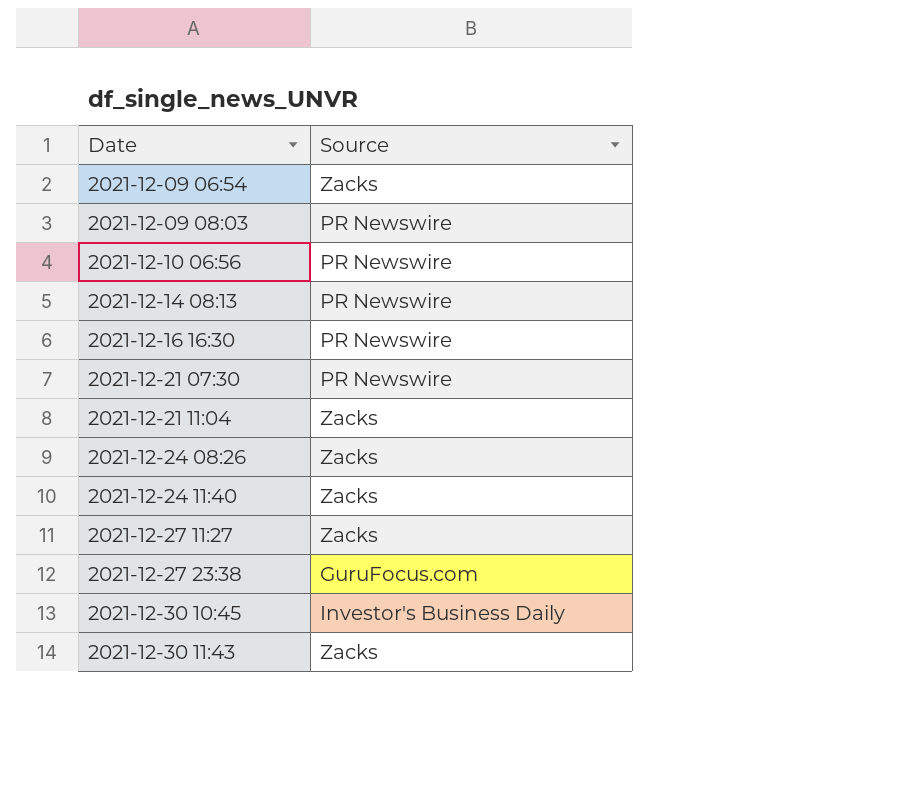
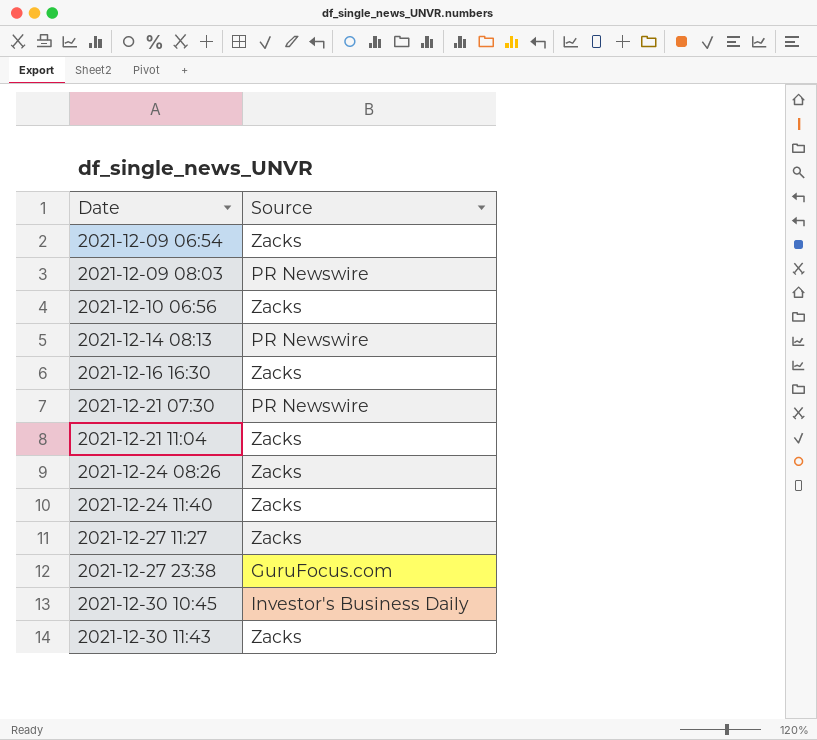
2021-12-10 06:56 | Source: PR Newswire -> Zacks
2021-12-16 16:30 | Source: PR Newswire -> Zacks

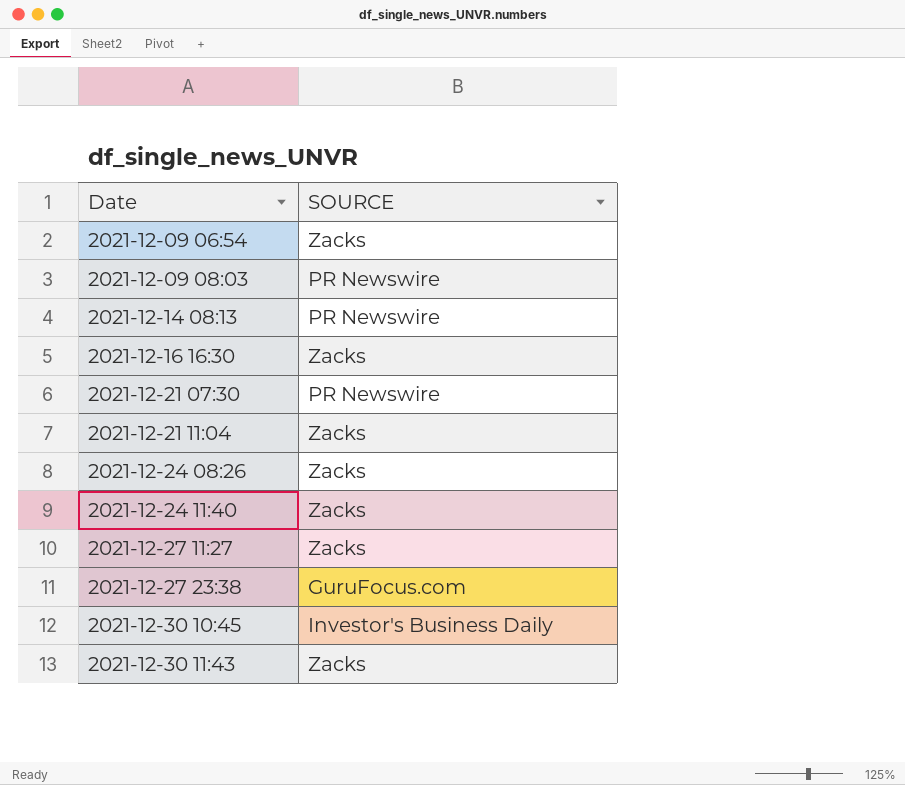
column name: Source -> SOURCE
row 2021-12-10 06:56: Zacks -> none

